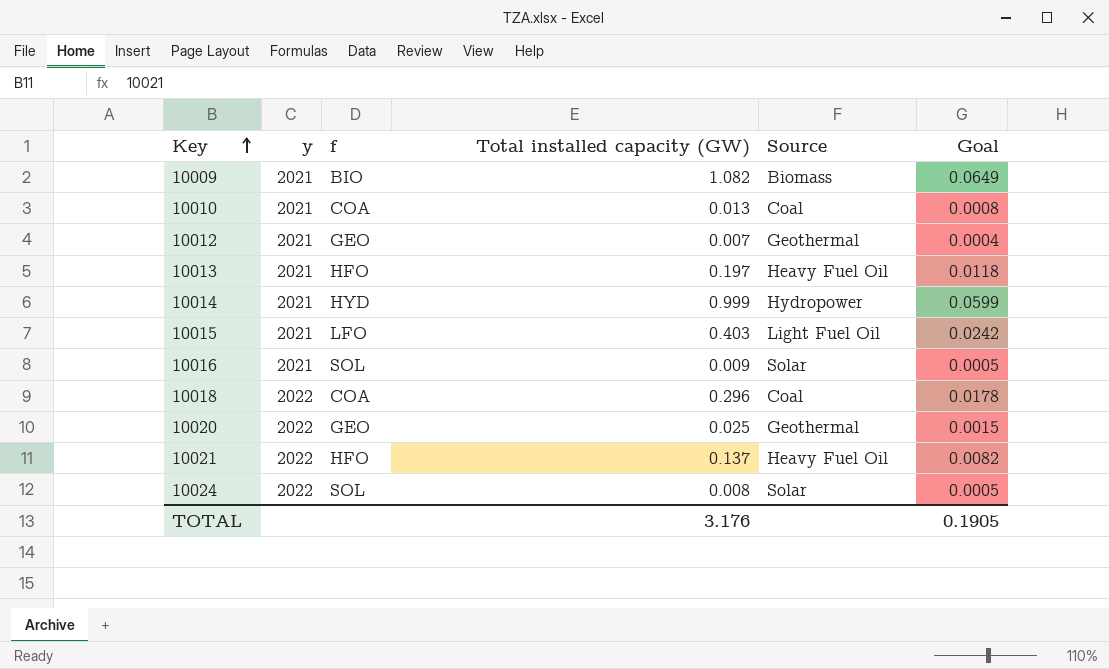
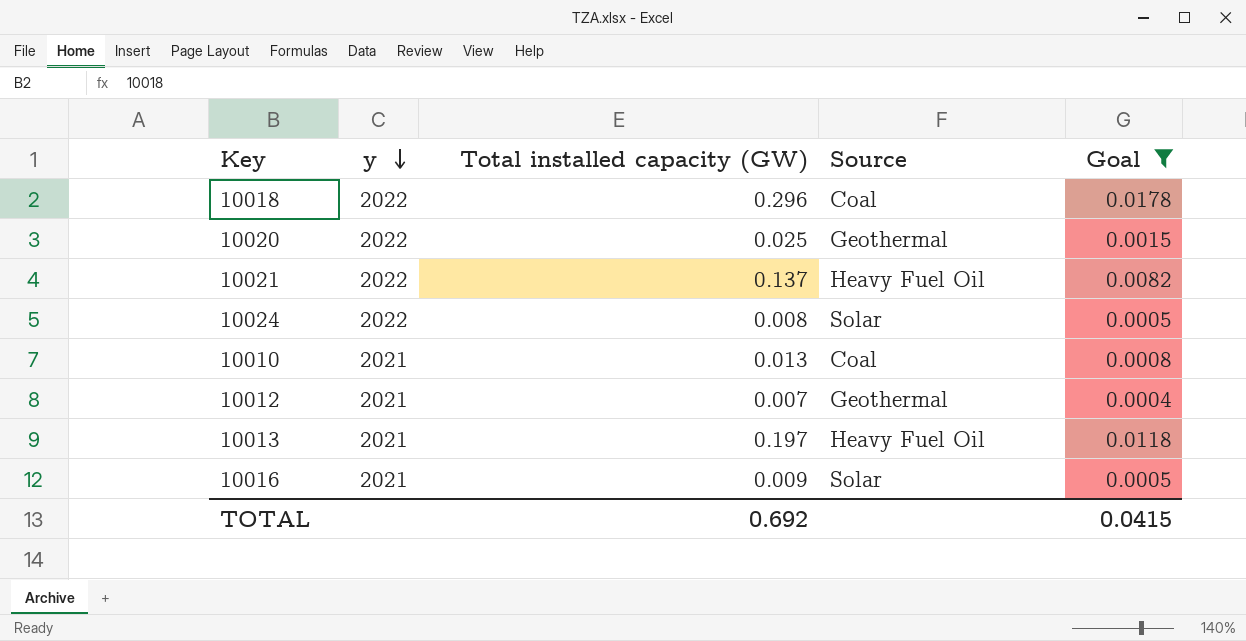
filter: none -> Goal <= 0.0178
row order: Key ascending -> y descending
column f | position: 3 -> none
TOTAL | Total installed capacity (GW): 3.176 -> 0.692
TOTAL | Goal: 0.1905 -> 0.0415

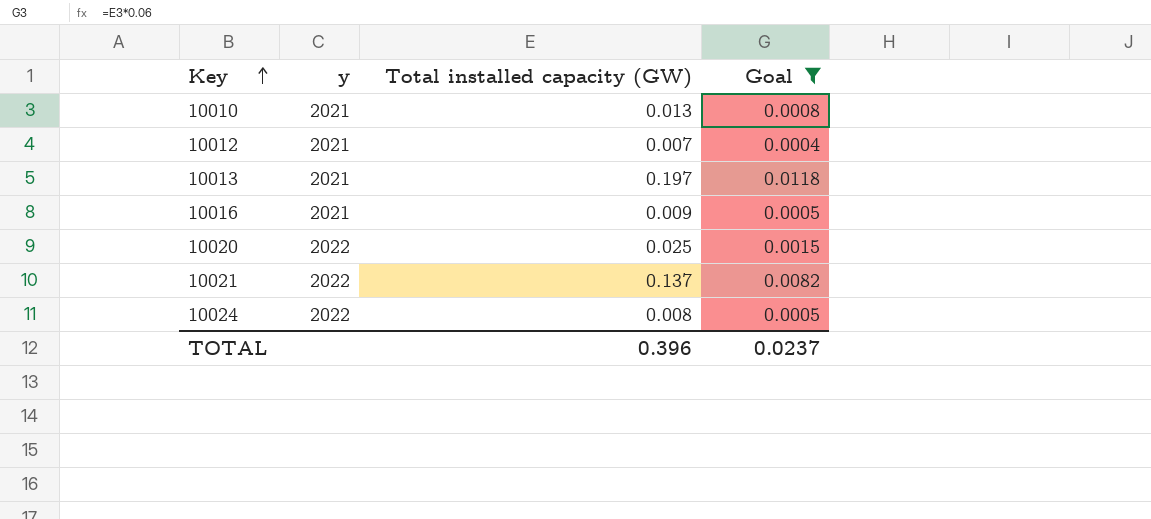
row order: y descending -> Key ascending
column Source | position: 4 -> none
row 10018: 2022 | 0.296 | Coal | 0.0178 -> none
TOTAL | Total installed capacity (GW): 0.692 -> 0.396
TOTAL | Goal: 0.0415 -> 0.0237

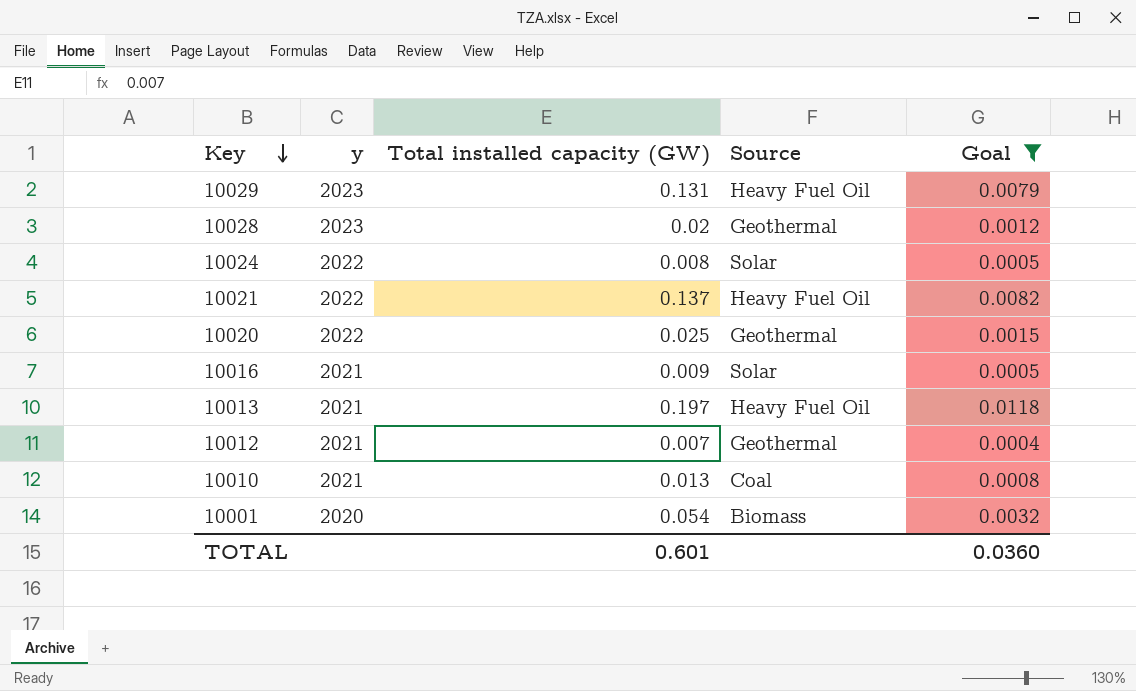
row order: Key ascending -> Key descending
column Source | position: none -> 4
row 10029: none -> 2023 | 0.131 | Heavy Fuel Oil | 0.0079
row 10028: none -> 2023 | 0.02 | Geothermal | 0.0012
row 10001: none -> 2020 | 0.054 | Biomass | 0.0032
TOTAL | Total installed capacity (GW): 0.396 -> 0.601
TOTAL | Goal: 0.0237 -> 0.0360

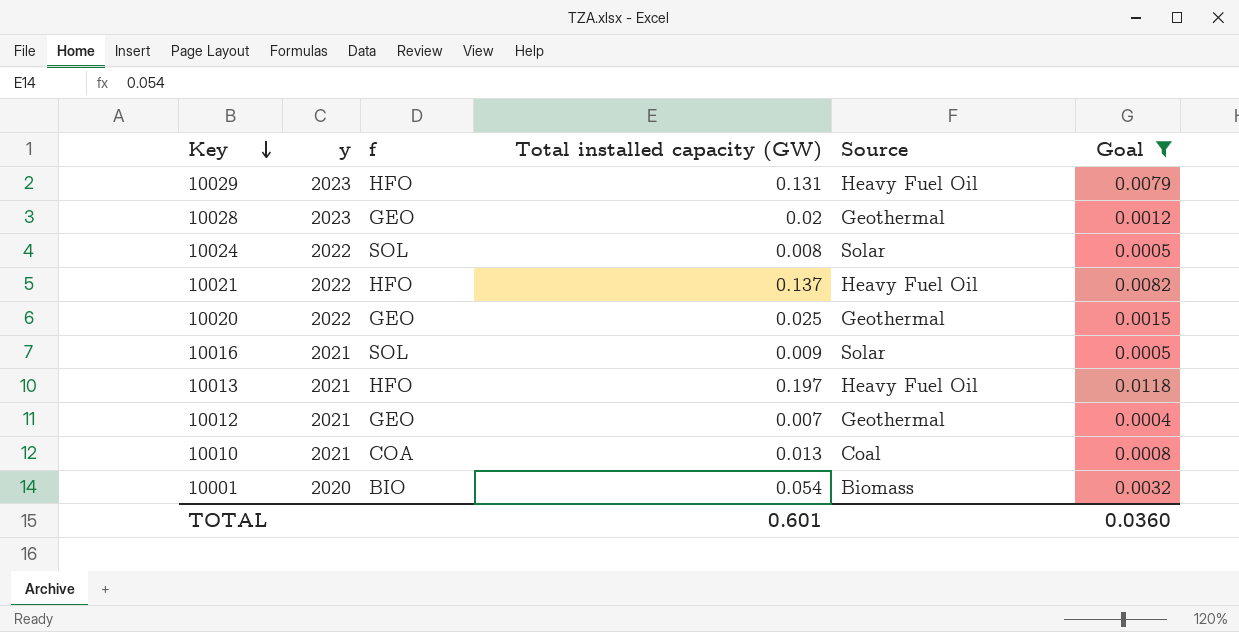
column f | position: none -> 3

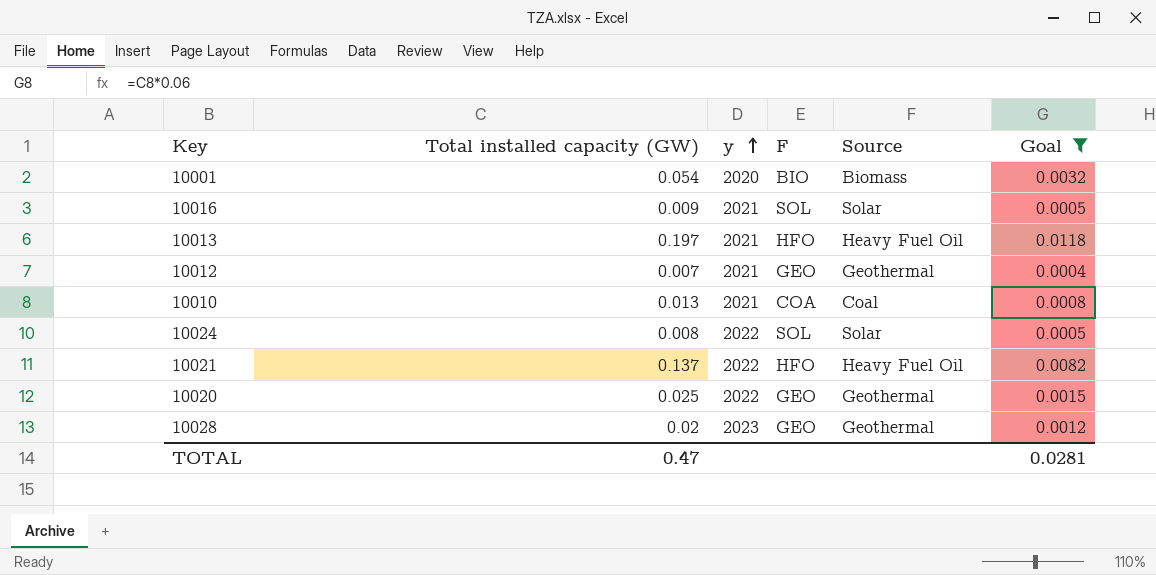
row order: Key descending -> y ascending
column Total installed capacity (GW) | position: 4 -> 2
column name: f -> F
row 10029: 2023 | HFO | 0.131 | Heavy Fuel Oil | 0.0079 -> none
TOTAL | Total installed capacity (GW): 0.601 -> 0.47
TOTAL | Goal: 0.0360 -> 0.0281

